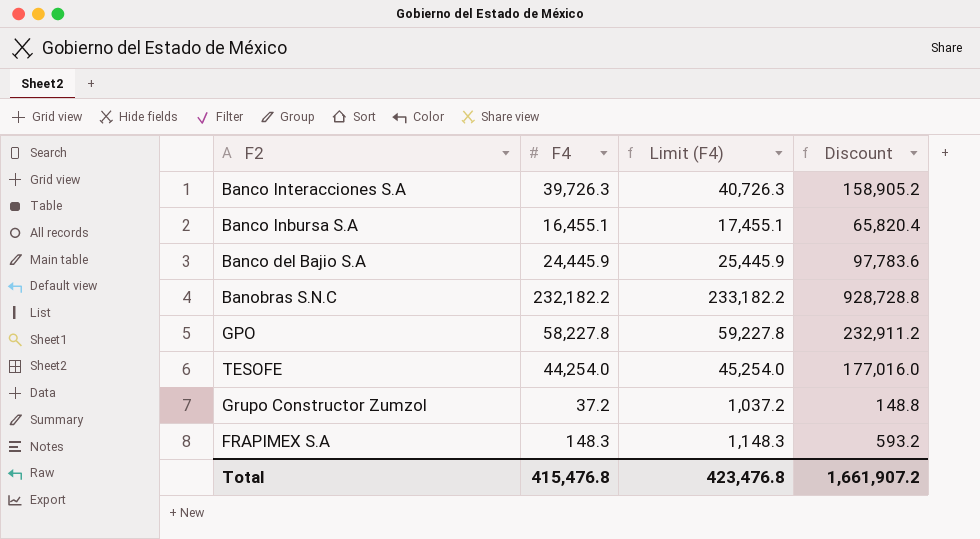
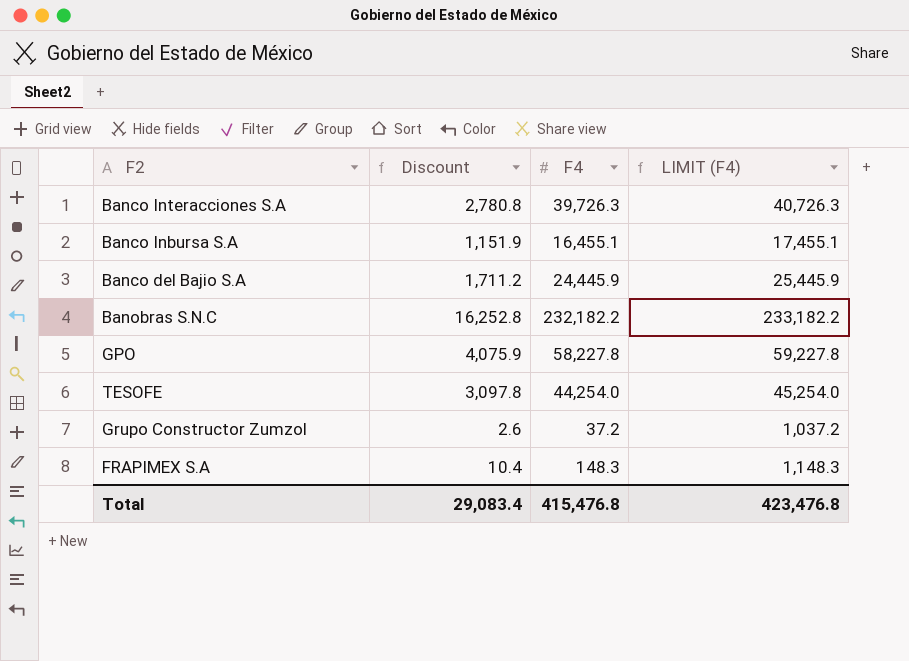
column Discount | formula: [F4] * 4 -> [F4] * 0.07
column Discount | position: 4 -> 2
column name: Limit (F4) -> LIMIT (F4)
Total | Discount: 1,661,907.2 -> 29,083.4

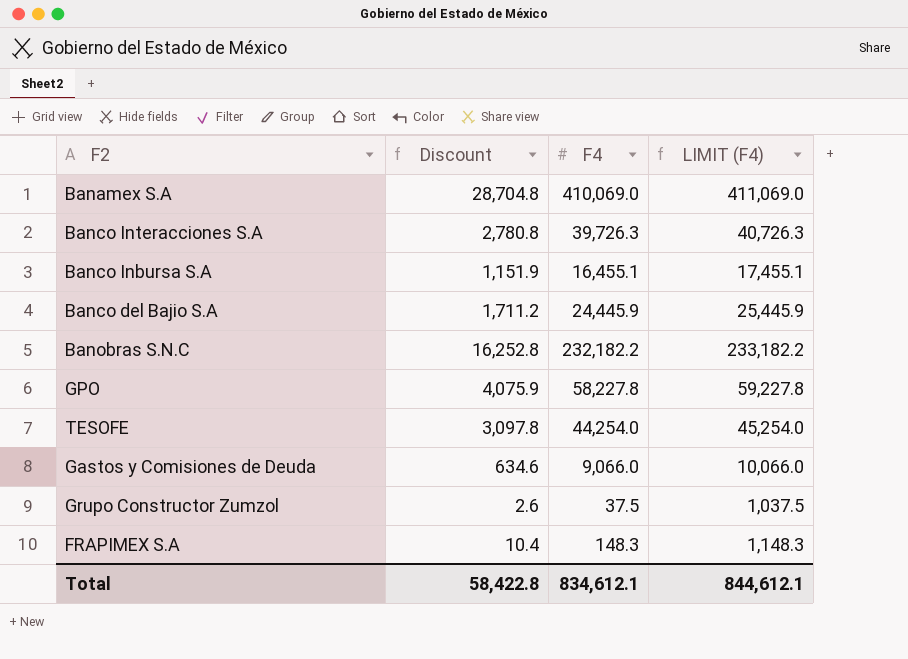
row Banamex S.A: none -> 28,704.8 | 410,069.0 | 411,069.0
row Gastos y Comisiones de Deuda: none -> 634.6 | 9,066.0 | 10,066.0
Grupo Constructor Zumzol | F4: 37.2 -> 37.5
Grupo Constructor Zumzol | LIMIT (F4): 1,037.2 -> 1,037.5
Total | Discount: 29,083.4 -> 58,422.8
Total | F4: 415,476.8 -> 834,612.1
Total | LIMIT (F4): 423,476.8 -> 844,612.1

